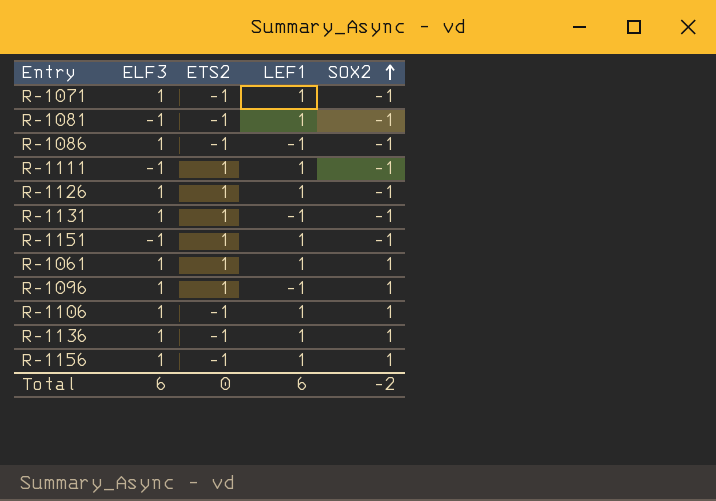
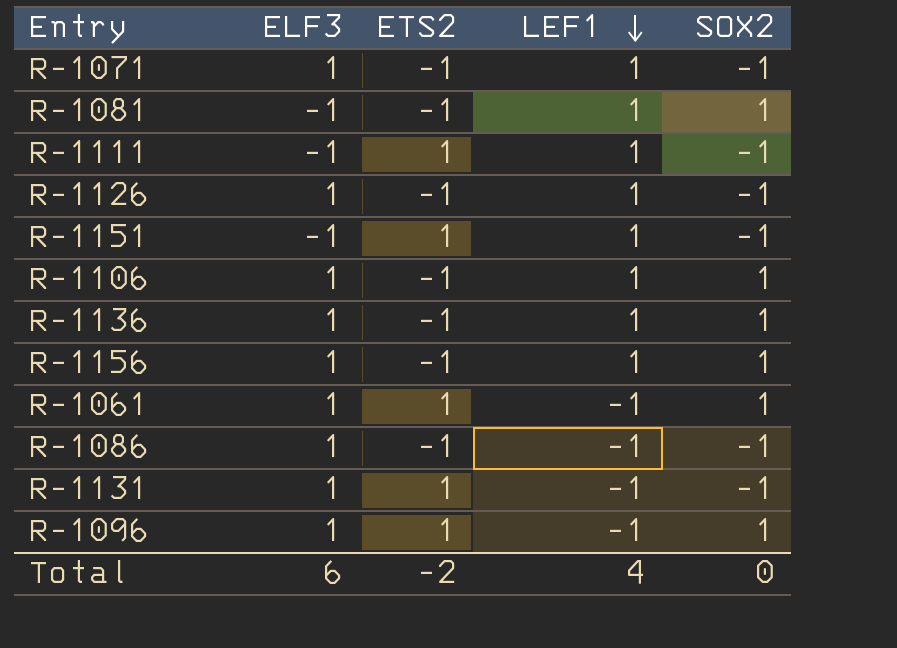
row order: SOX2 ascending -> LEF1 descending
R-1081 | SOX2: -1 -> 1
R-1126 | ETS2: 1 -> -1
R-1061 | LEF1: 1 -> -1
Total | ETS2: 0 -> -2
Total | LEF1: 6 -> 4
Total | SOX2: -2 -> 0

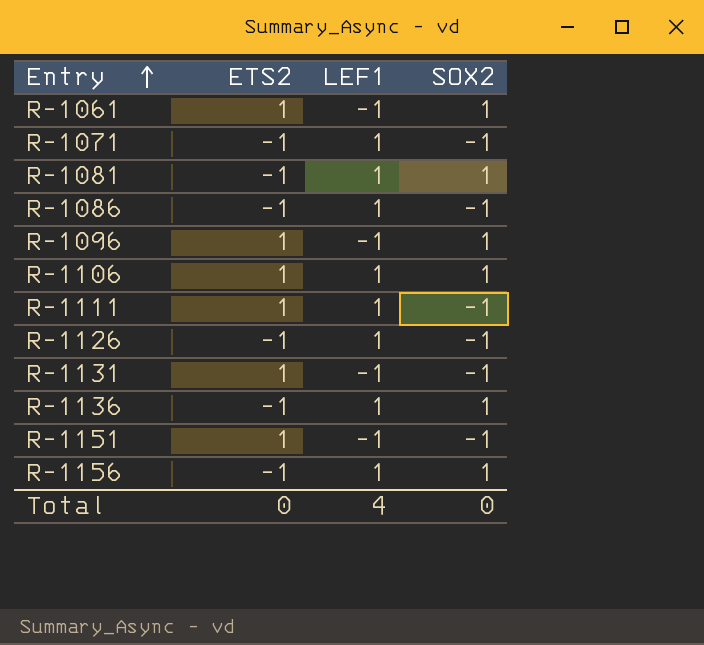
row order: LEF1 descending -> Entry ascending
column ELF3 | position: 2 -> none
R-1086 | LEF1: -1 -> 1
R-1106 | ETS2: -1 -> 1
R-1151 | LEF1: 1 -> -1
Total | ETS2: -2 -> 0

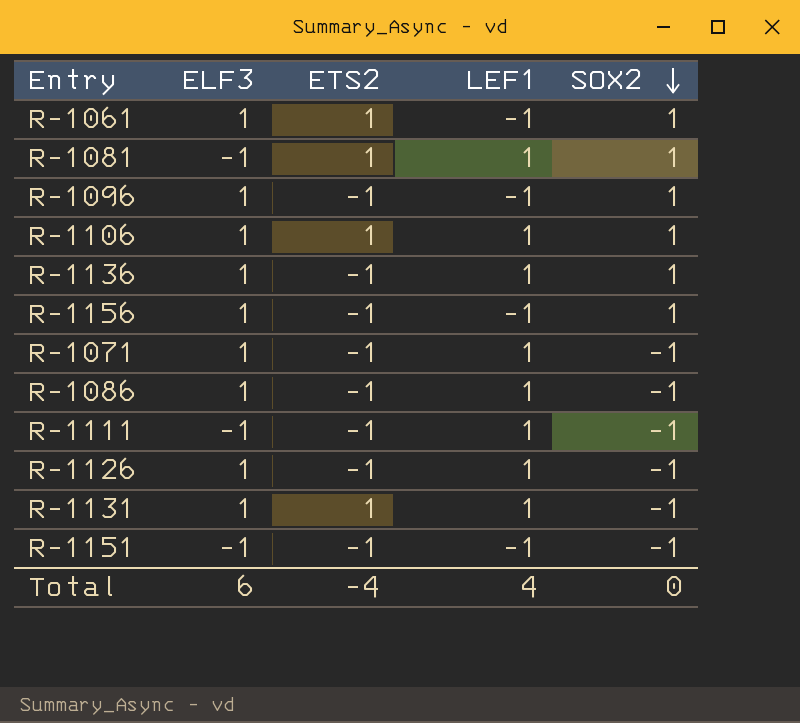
row order: Entry ascending -> SOX2 descending
column ELF3 | position: none -> 2
R-1081 | ETS2: -1 -> 1
R-1096 | ETS2: 1 -> -1
R-1156 | LEF1: 1 -> -1
R-1111 | ETS2: 1 -> -1
R-1131 | LEF1: -1 -> 1
R-1151 | ETS2: 1 -> -1
Total | ETS2: 0 -> -4

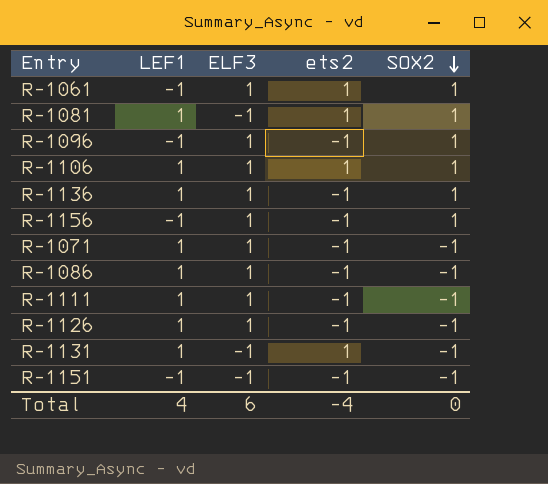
column LEF1 | position: 4 -> 2
column name: ETS2 -> ets2
R-1111 | ELF3: -1 -> 1
R-1131 | ELF3: 1 -> -1

